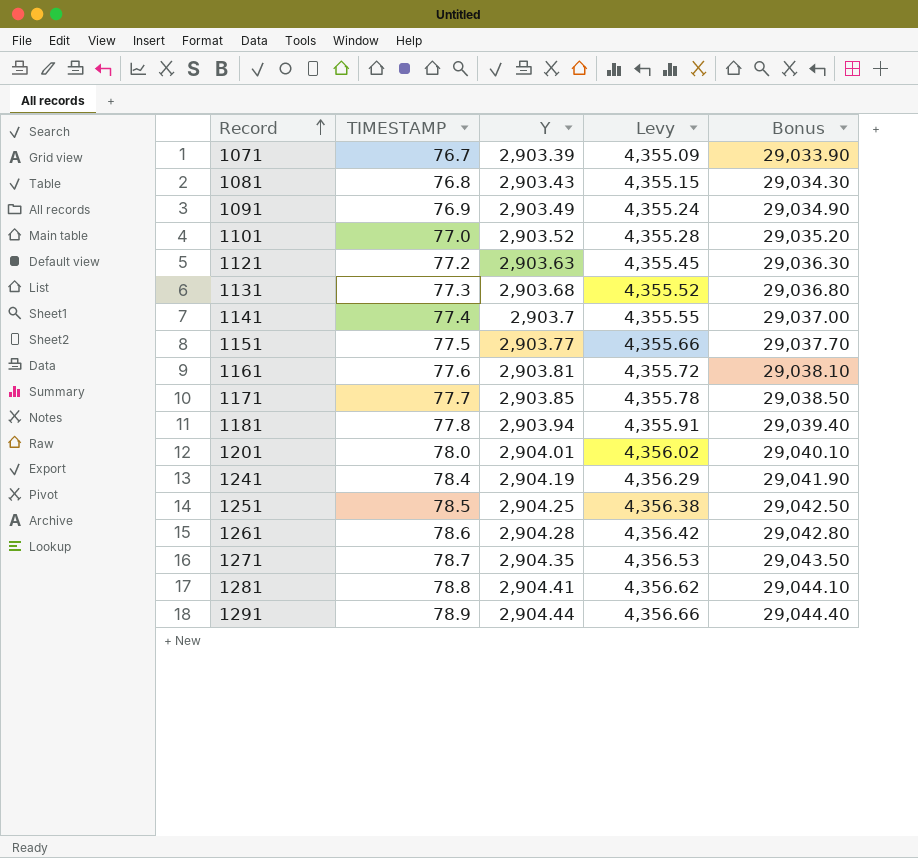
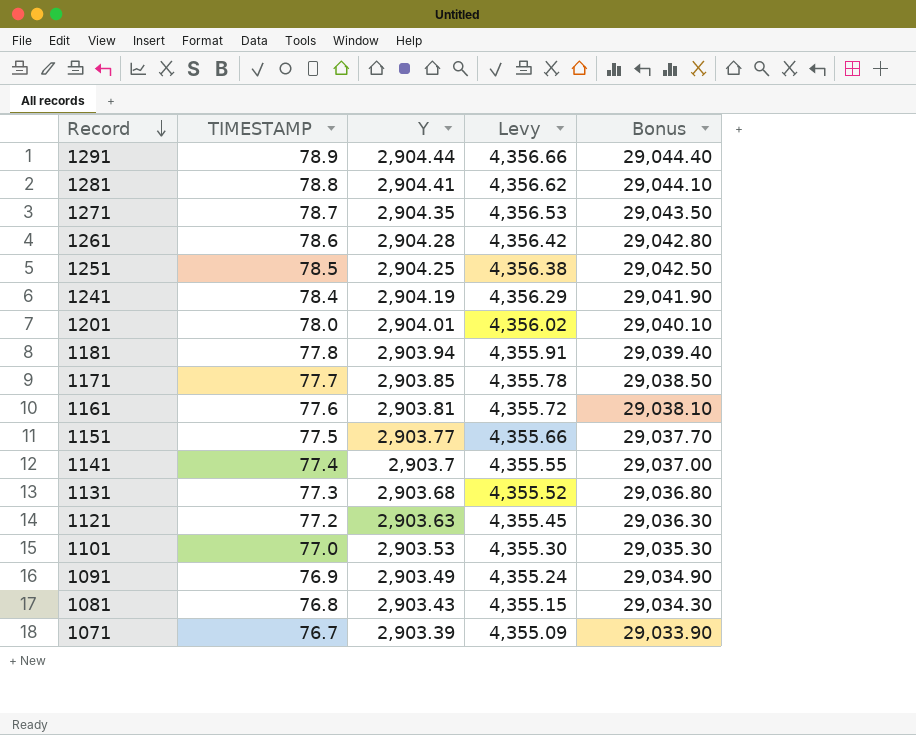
row order: Record ascending -> Record descending
1101 | Y: 2,903.52 -> 2,903.53
1101 | Levy: 4,355.28 -> 4,355.30
1101 | Bonus: 29,035.20 -> 29,035.30

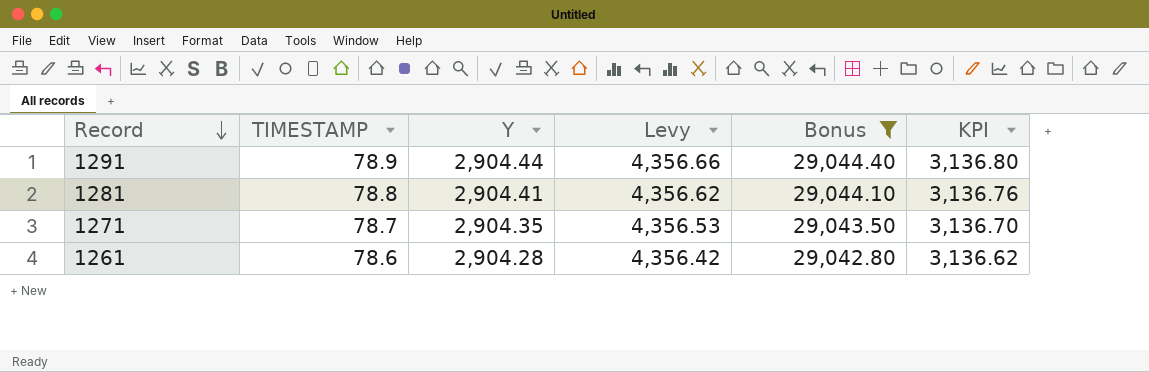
filter: none -> Bonus >= 29,042.80
column KPI | formula: none -> [Y] * 1.08

